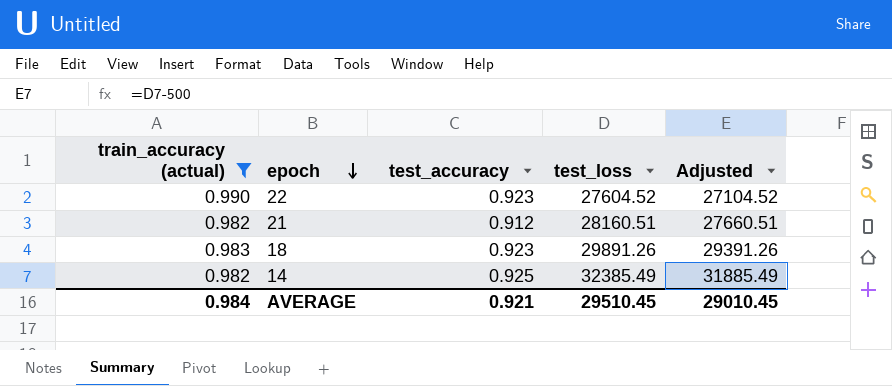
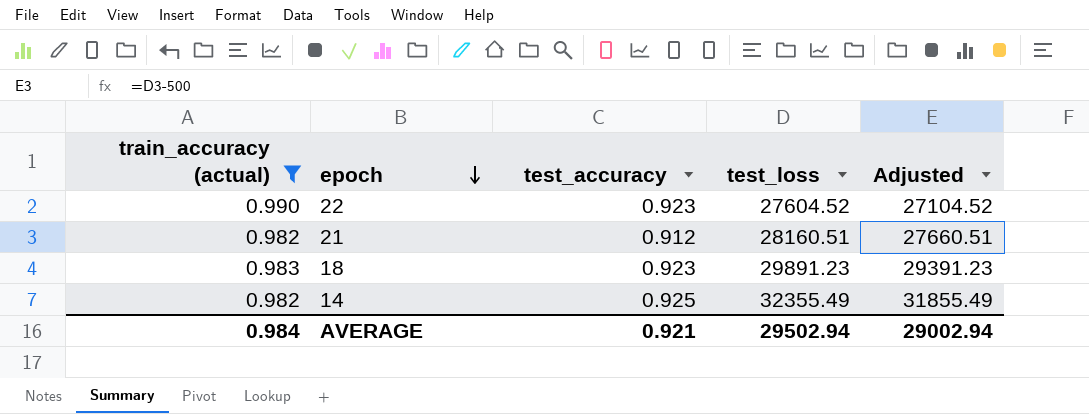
18 | test_loss: 29891.26 -> 29891.23
18 | Adjusted: 29391.26 -> 29391.23
14 | test_loss: 32385.49 -> 32355.49
14 | Adjusted: 31885.49 -> 31855.49
AVERAGE | test_loss: 29510.45 -> 29502.94
AVERAGE | Adjusted: 29010.45 -> 29002.94

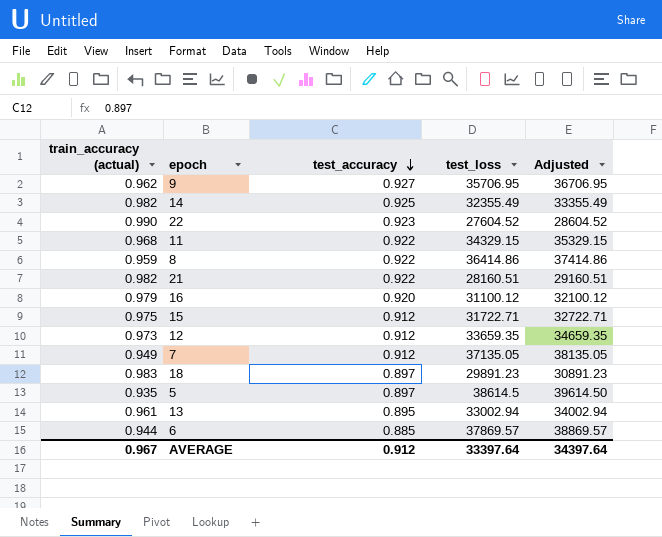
filter: train_accuracy (actual) >= 0.982 -> none
row order: epoch descending -> test_accuracy descending
column Adjusted | formula: [test_loss] - 500 -> [test_loss] + 1000
21 | test_accuracy: 0.912 -> 0.922
18 | test_accuracy: 0.923 -> 0.897
AVERAGE | train_accuracy (actual): 0.984 -> 0.967
AVERAGE | test_accuracy: 0.921 -> 0.912
AVERAGE | test_loss: 29502.94 -> 33397.64
AVERAGE | Adjusted: 29002.94 -> 34397.64

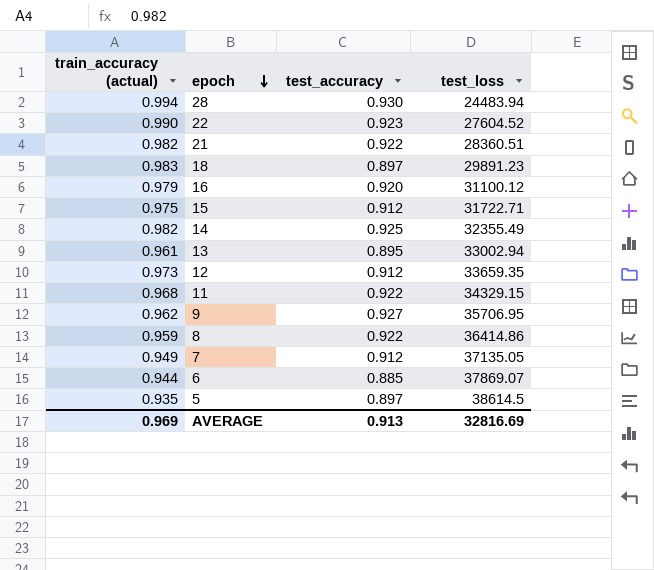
row order: test_accuracy descending -> epoch descending
column Adjusted | formula: [test_loss] + 1000 -> none
row 28: none -> 0.994 | 0.930 | 24483.94
21 | test_loss: 28160.51 -> 28360.51
6 | test_loss: 37869.57 -> 37869.07
AVERAGE | train_accuracy (actual): 0.967 -> 0.969
AVERAGE | test_accuracy: 0.912 -> 0.913
AVERAGE | test_loss: 33397.64 -> 32816.69

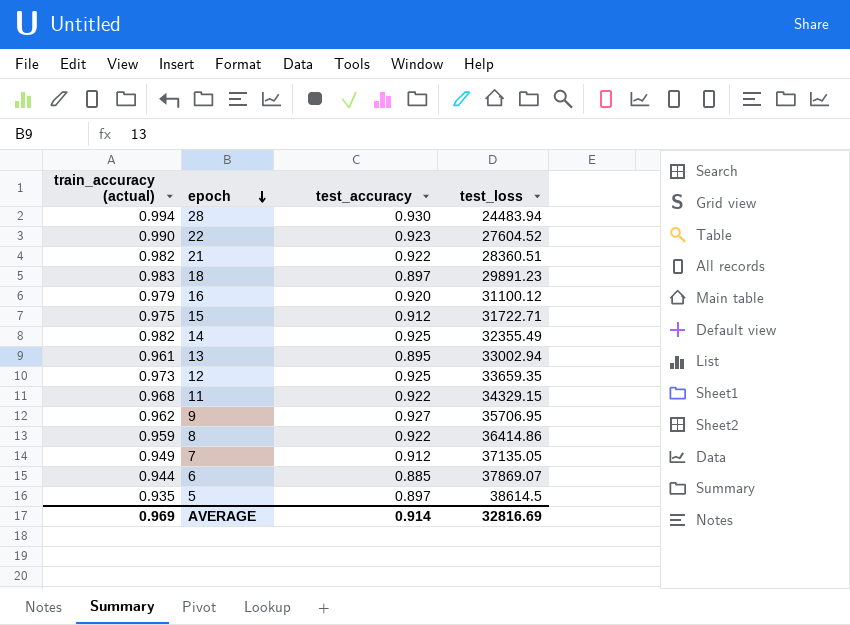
12 | test_accuracy: 0.912 -> 0.925
AVERAGE | test_accuracy: 0.913 -> 0.914

